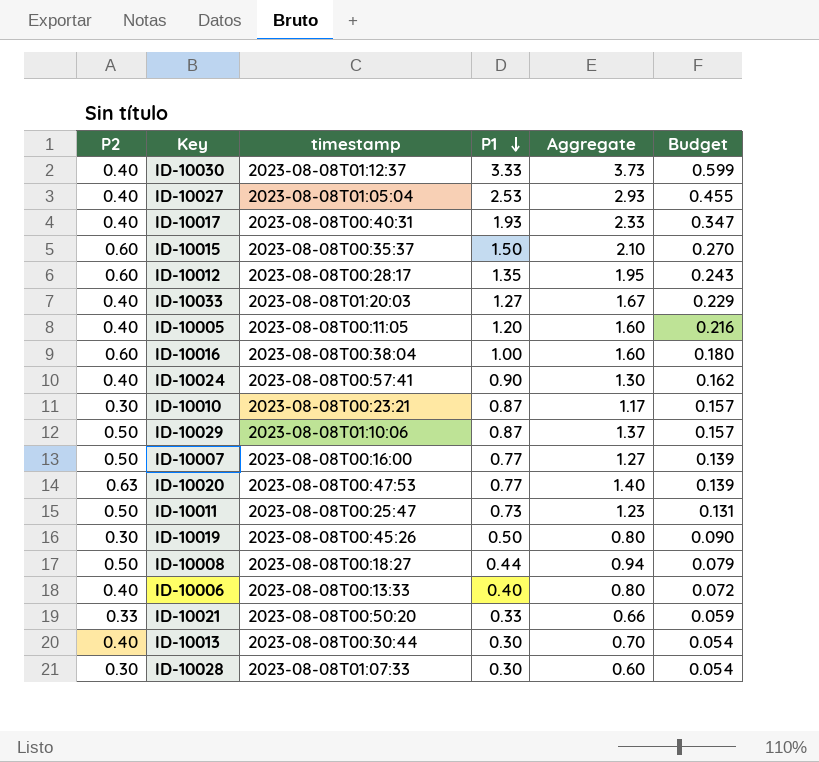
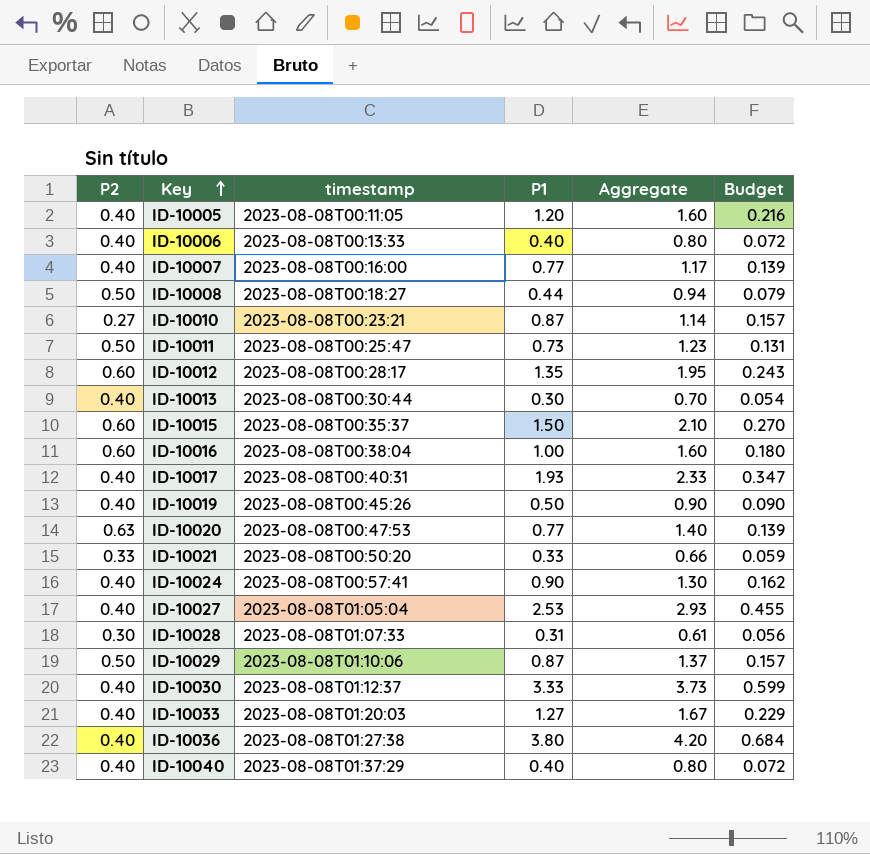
row order: P1 descending -> Key ascending
ID-10007 | P2: 0.50 -> 0.40
ID-10007 | Aggregate: 1.27 -> 1.17
ID-10010 | P2: 0.30 -> 0.27
ID-10010 | Aggregate: 1.17 -> 1.14
ID-10019 | P2: 0.30 -> 0.40
ID-10019 | Aggregate: 0.80 -> 0.90
ID-10028 | P1: 0.30 -> 0.31
ID-10028 | Aggregate: 0.60 -> 0.61
ID-10028 | Budget: 0.054 -> 0.056
row ID-10036: none -> 0.40 | 2023-08-08T01:27:38 | 3.80 | 4.20 | 0.684
row ID-10040: none -> 0.40 | 2023-08-08T01:37:29 | 0.40 | 0.80 | 0.072

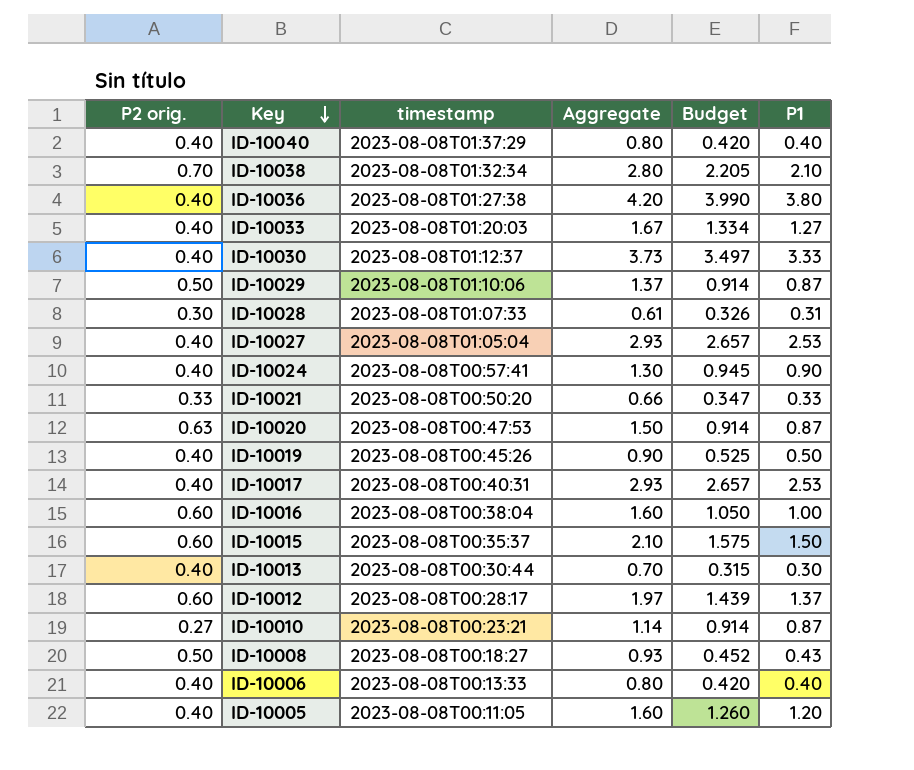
row order: Key ascending -> Key descending
column name: P2 -> P2 orig.
column Budget | formula: [P1] * 0.18 -> [P1] * 1.05
column P1 | position: 4 -> 6
row ID-10007: 0.40 | 2023-08-08T00:16:00 | 0.77 | 1.17 | 0.139 -> none
row ID-10011: 0.50 | 2023-08-08T00:25:47 | 0.73 | 1.23 | 0.131 -> none
row ID-10038: none -> 0.70 | 2023-08-08T01:32:34 | 2.80 | 2.205 | 2.10
ID-10020 | Aggregate: 1.40 -> 1.50
ID-10020 | P1: 0.77 -> 0.87
ID-10017 | Aggregate: 2.33 -> 2.93
ID-10017 | P1: 1.93 -> 2.53
ID-10012 | Aggregate: 1.95 -> 1.97
ID-10012 | P1: 1.35 -> 1.37
ID-10008 | Aggregate: 0.94 -> 0.93
ID-10008 | P1: 0.44 -> 0.43

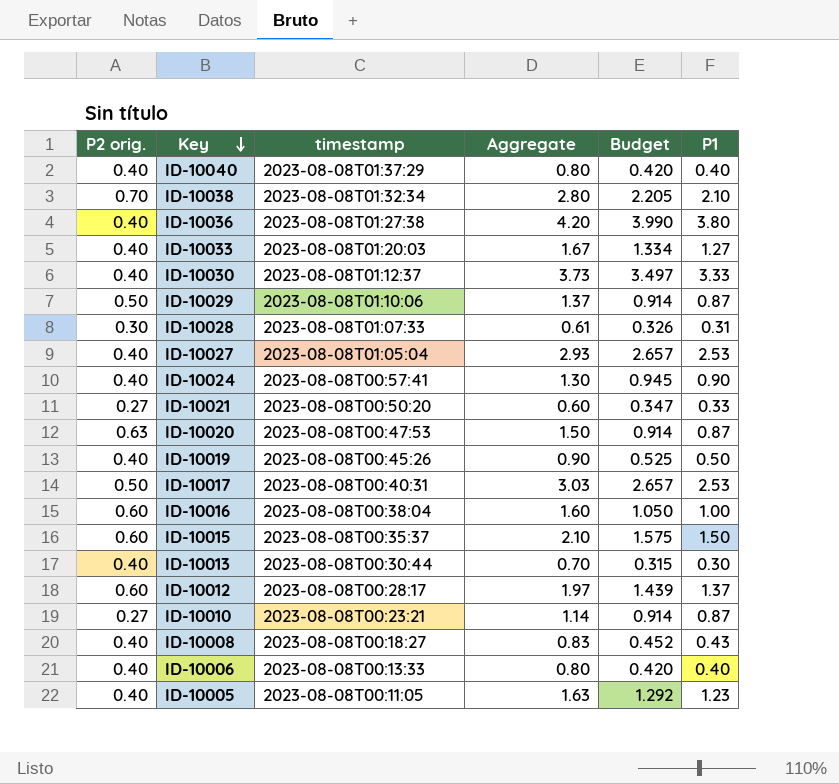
ID-10021 | P2 orig.: 0.33 -> 0.27
ID-10021 | Aggregate: 0.66 -> 0.60
ID-10017 | P2 orig.: 0.40 -> 0.50
ID-10017 | Aggregate: 2.93 -> 3.03
ID-10008 | P2 orig.: 0.50 -> 0.40
ID-10008 | Aggregate: 0.93 -> 0.83
ID-10005 | Aggregate: 1.60 -> 1.63
ID-10005 | Budget: 1.260 -> 1.292
ID-10005 | P1: 1.20 -> 1.23

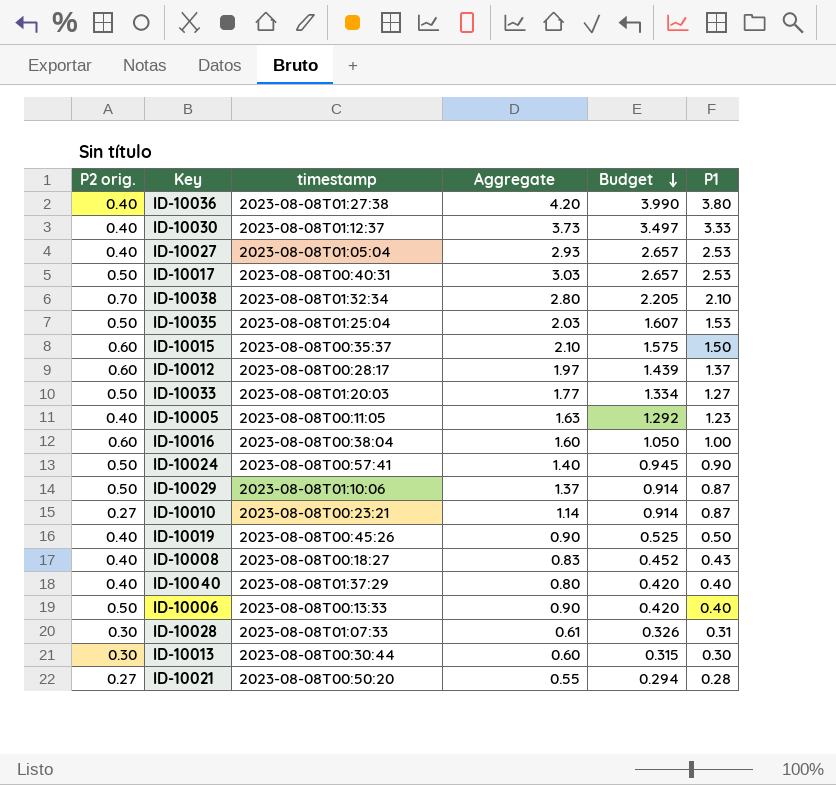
row order: Key descending -> Budget descending
row ID-10020: 0.63 | 2023-08-08T00:47:53 | 1.50 | 0.914 | 0.87 -> none
row ID-10035: none -> 0.50 | 2023-08-08T01:25:04 | 2.03 | 1.607 | 1.53
ID-10033 | P2 orig.: 0.40 -> 0.50
ID-10033 | Aggregate: 1.67 -> 1.77
ID-10024 | P2 orig.: 0.40 -> 0.50
ID-10024 | Aggregate: 1.30 -> 1.40
ID-10006 | P2 orig.: 0.40 -> 0.50
ID-10006 | Aggregate: 0.80 -> 0.90
ID-10013 | P2 orig.: 0.40 -> 0.30
ID-10013 | Aggregate: 0.70 -> 0.60
ID-10021 | Aggregate: 0.60 -> 0.55
ID-10021 | Budget: 0.347 -> 0.294
ID-10021 | P1: 0.33 -> 0.28

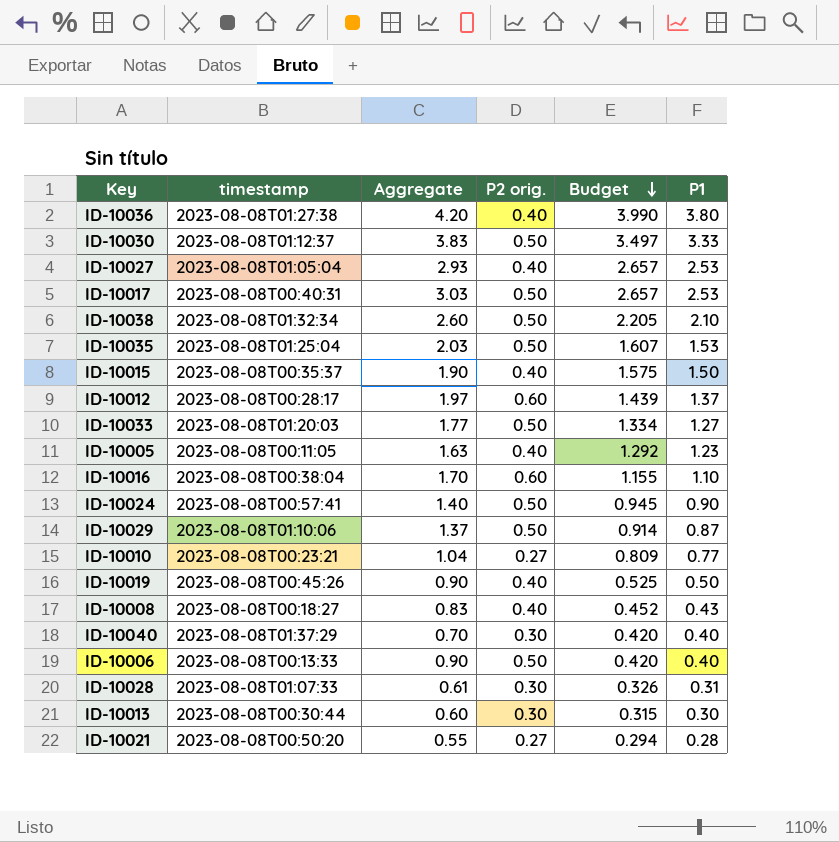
column P2 orig. | position: 1 -> 4
ID-10030 | Aggregate: 3.73 -> 3.83
ID-10030 | P2 orig.: 0.40 -> 0.50
ID-10038 | Aggregate: 2.80 -> 2.60
ID-10038 | P2 orig.: 0.70 -> 0.50
ID-10015 | Aggregate: 2.10 -> 1.90
ID-10015 | P2 orig.: 0.60 -> 0.40
ID-10016 | Aggregate: 1.60 -> 1.70
ID-10016 | Budget: 1.050 -> 1.155
ID-10016 | P1: 1.00 -> 1.10
ID-10010 | Aggregate: 1.14 -> 1.04
ID-10010 | Budget: 0.914 -> 0.809
ID-10010 | P1: 0.87 -> 0.77
ID-10040 | Aggregate: 0.80 -> 0.70
ID-10040 | P2 orig.: 0.40 -> 0.30

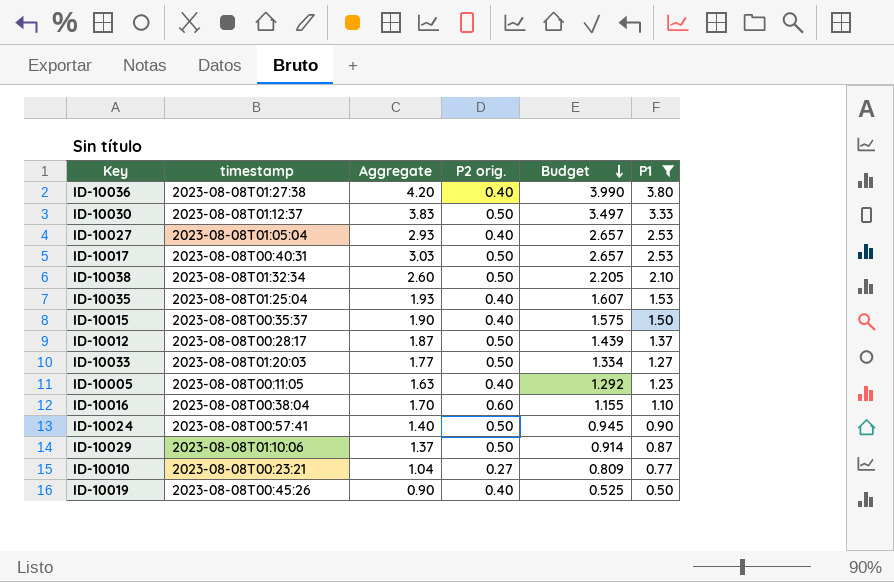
filter: none -> P1 >= 0.50
ID-10035 | Aggregate: 2.03 -> 1.93
ID-10035 | P2 orig.: 0.50 -> 0.40
ID-10012 | Aggregate: 1.97 -> 1.87
ID-10012 | P2 orig.: 0.60 -> 0.50

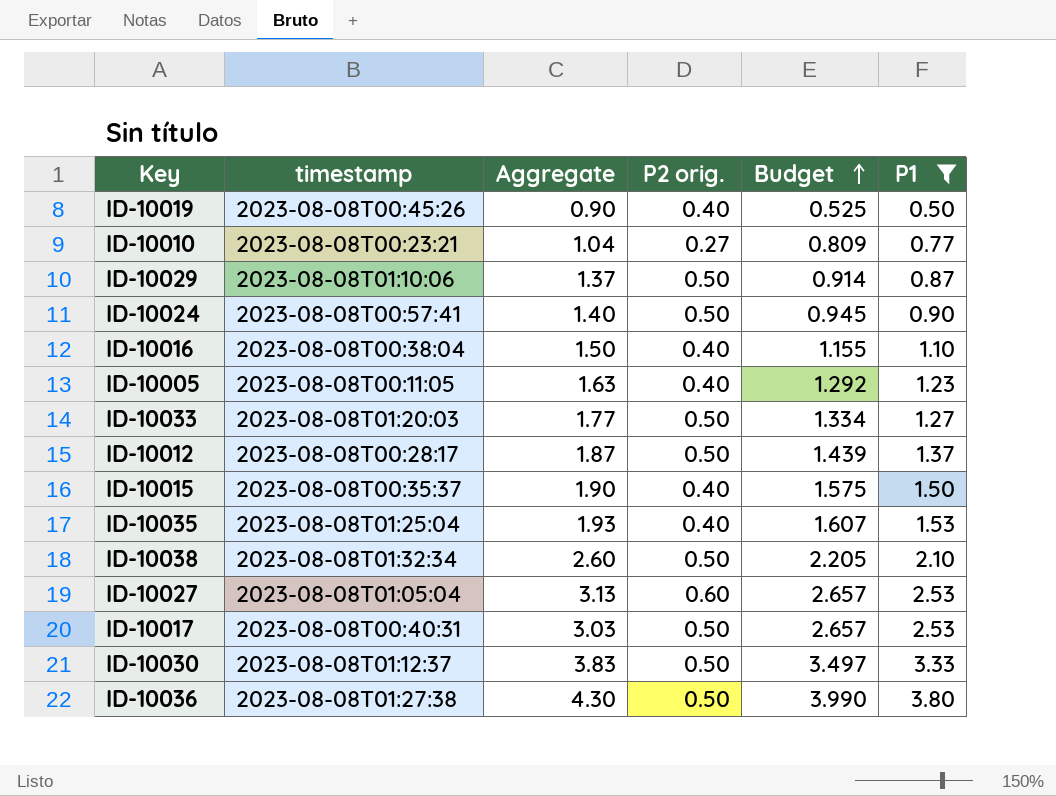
row order: Budget descending -> Budget ascending
ID-10016 | Aggregate: 1.70 -> 1.50
ID-10016 | P2 orig.: 0.60 -> 0.40
ID-10027 | Aggregate: 2.93 -> 3.13
ID-10027 | P2 orig.: 0.40 -> 0.60
ID-10036 | Aggregate: 4.20 -> 4.30
ID-10036 | P2 orig.: 0.40 -> 0.50

